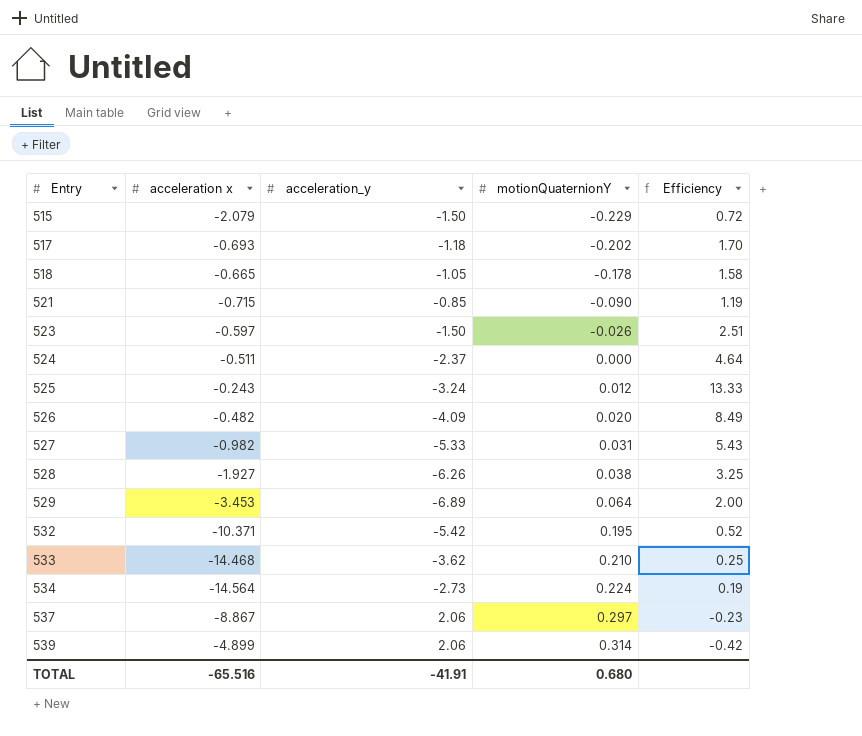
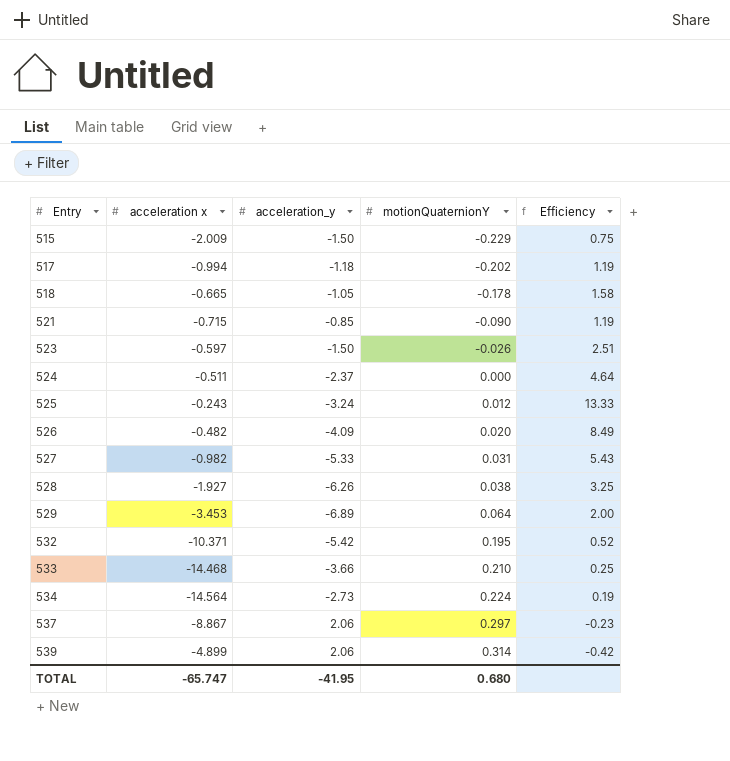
515 | acceleration x: -2.079 -> -2.009
515 | Efficiency: 0.72 -> 0.75
517 | acceleration x: -0.693 -> -0.994
517 | Efficiency: 1.70 -> 1.19
533 | acceleration_y: -3.62 -> -3.66
TOTAL | acceleration x: -65.516 -> -65.747
TOTAL | acceleration_y: -41.91 -> -41.95

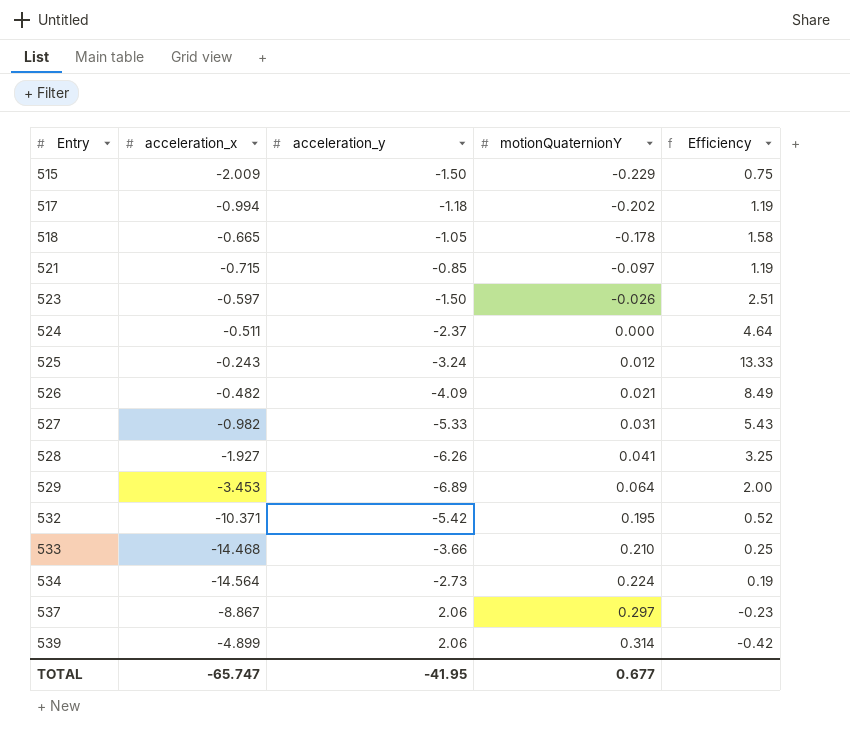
column name: acceleration x -> acceleration_x
521 | motionQuaternionY: -0.090 -> -0.097
526 | motionQuaternionY: 0.020 -> 0.021
528 | motionQuaternionY: 0.038 -> 0.041
TOTAL | motionQuaternionY: 0.680 -> 0.677

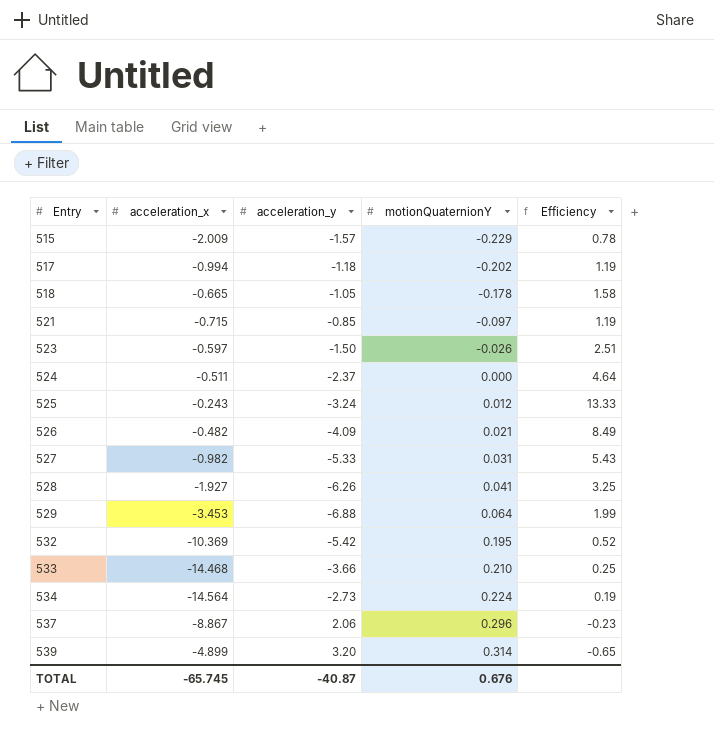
515 | acceleration_y: -1.50 -> -1.57
515 | Efficiency: 0.75 -> 0.78
529 | acceleration_y: -6.89 -> -6.88
529 | Efficiency: 2.00 -> 1.99
532 | acceleration_x: -10.371 -> -10.369
537 | motionQuaternionY: 0.297 -> 0.296
539 | acceleration_y: 2.06 -> 3.20
539 | Efficiency: -0.42 -> -0.65
TOTAL | acceleration_x: -65.747 -> -65.745
TOTAL | acceleration_y: -41.95 -> -40.87
TOTAL | motionQuaternionY: 0.677 -> 0.676

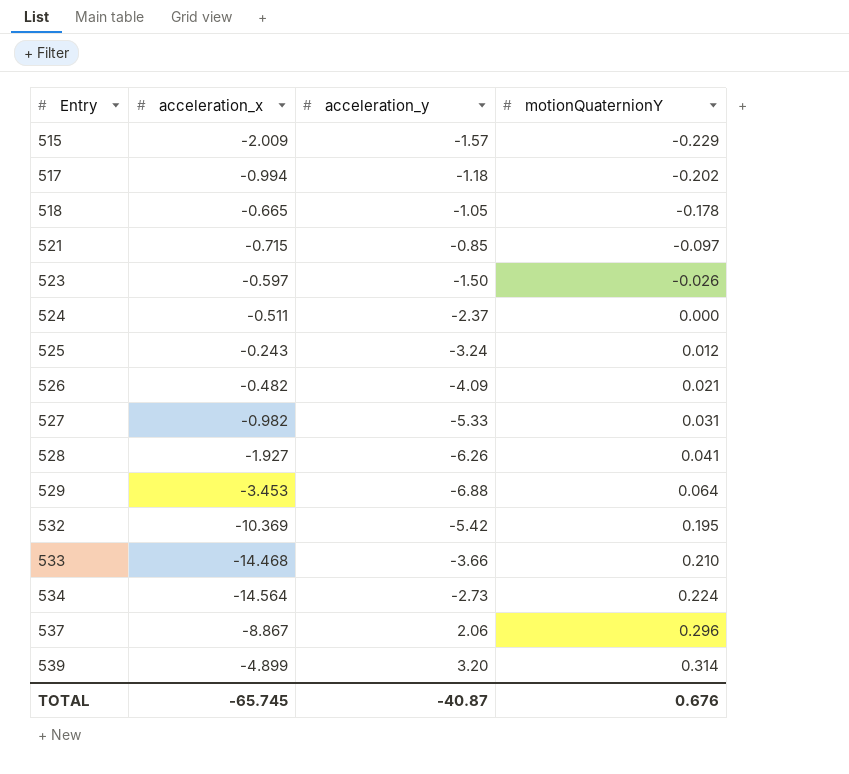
column Efficiency | formula: [acceleration_y] / [acceleration_x] -> none

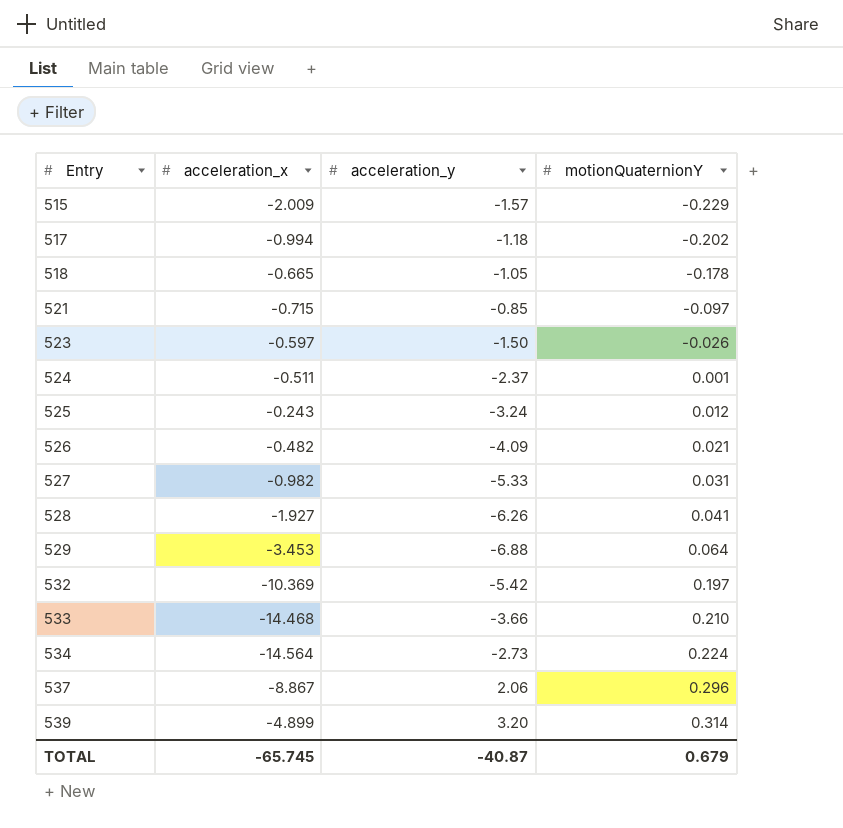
524 | motionQuaternionY: 0.000 -> 0.001
532 | motionQuaternionY: 0.195 -> 0.197
TOTAL | motionQuaternionY: 0.676 -> 0.679

